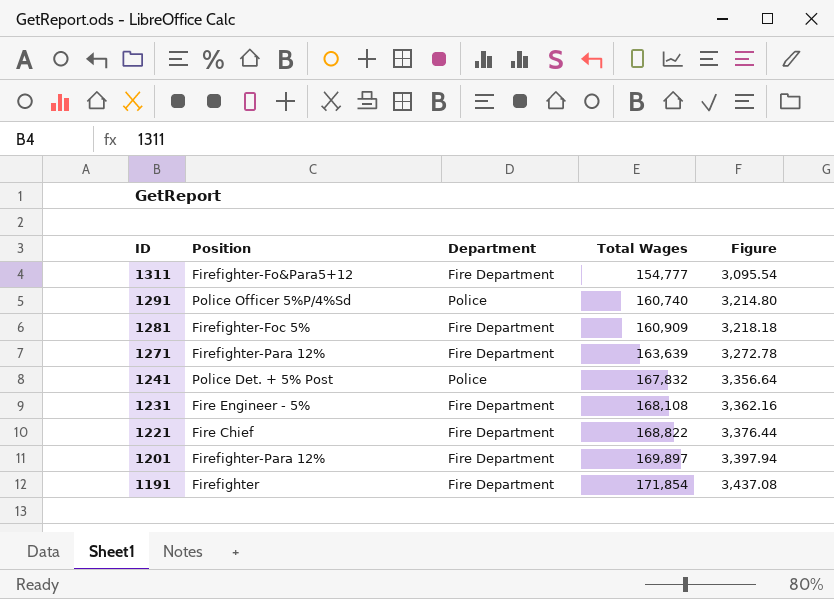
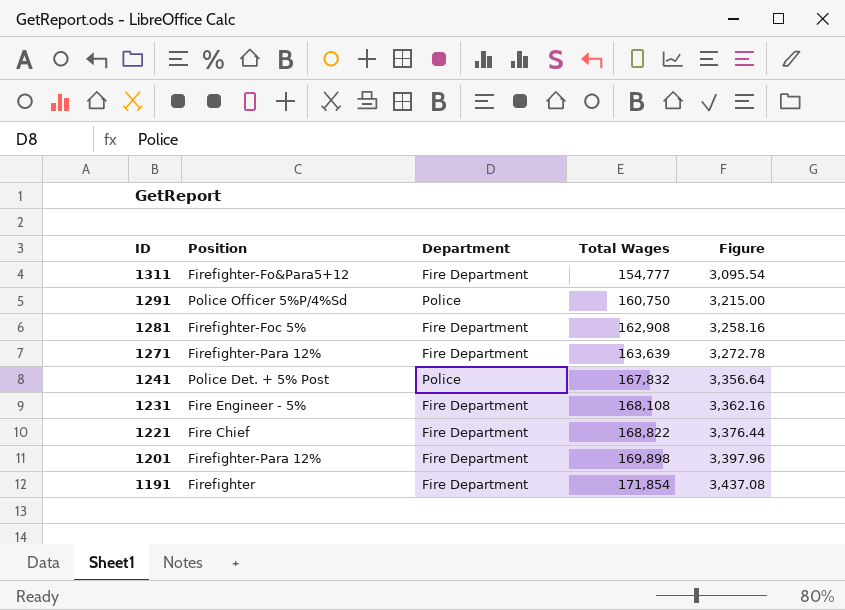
1291 | Total Wages: 160,740 -> 160,750
1291 | Figure: 3,214.80 -> 3,215.00
1281 | Total Wages: 160,909 -> 162,908
1281 | Figure: 3,218.18 -> 3,258.16
1201 | Total Wages: 169,897 -> 169,898
1201 | Figure: 3,397.94 -> 3,397.96

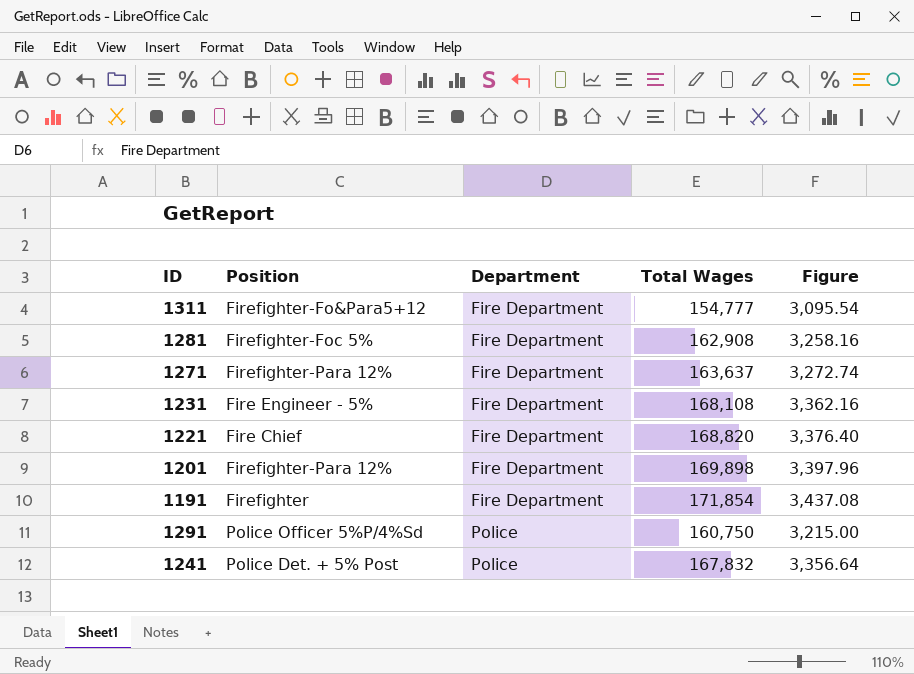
row order: ID descending -> Department ascending
1271 | Total Wages: 163,639 -> 163,637
1271 | Figure: 3,272.78 -> 3,272.74
1221 | Total Wages: 168,822 -> 168,820
1221 | Figure: 3,376.44 -> 3,376.40

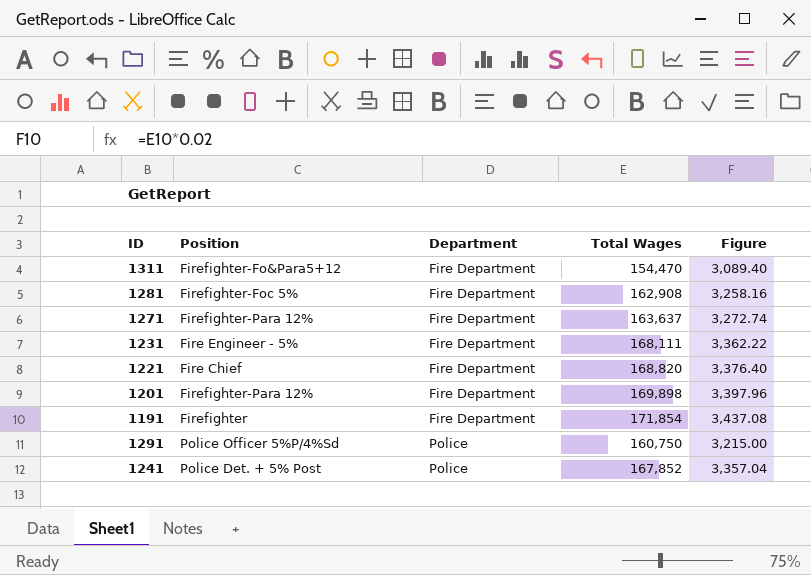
1311 | Total Wages: 154,777 -> 154,470
1311 | Figure: 3,095.54 -> 3,089.40
1231 | Total Wages: 168,108 -> 168,111
1231 | Figure: 3,362.16 -> 3,362.22
1241 | Total Wages: 167,832 -> 167,852
1241 | Figure: 3,356.64 -> 3,357.04

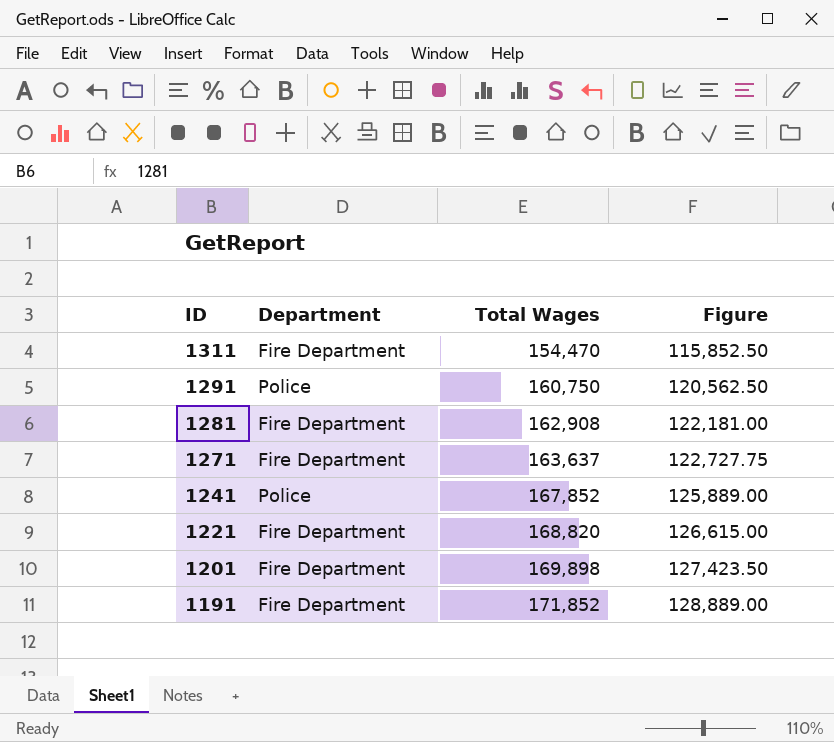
row order: Department ascending -> ID descending
column Position | position: 2 -> none
column Figure | formula: [Total Wages] * 0.02 -> [Total Wages] * 0.75
row 1231: Fire Engineer - 5% | Fire Department | 168,111 | 3,362.22 -> none
1191 | Total Wages: 171,854 -> 171,852

